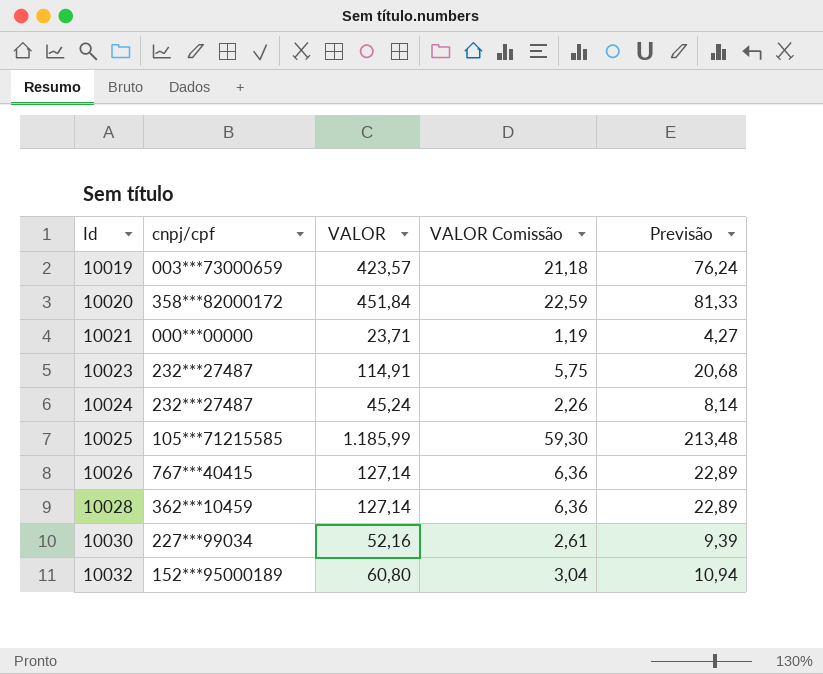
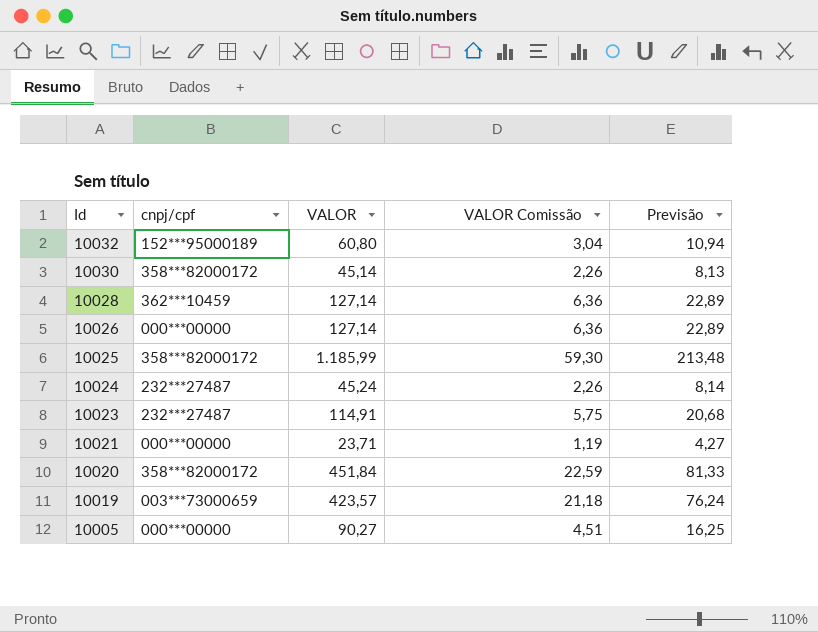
row order: Id ascending -> Id descending
10030 | cnpj/cpf: 227***99034 -> 358***82000172
10030 | VALOR: 52,16 -> 45,14
10030 | VALOR Comissão: 2,61 -> 2,26
10030 | Previsão: 9,39 -> 8,13
10026 | cnpj/cpf: 767***40415 -> 000***00000
10025 | cnpj/cpf: 105***71215585 -> 358***82000172
row 10005: none -> 000***00000 | 90,27 | 4,51 | 16,25

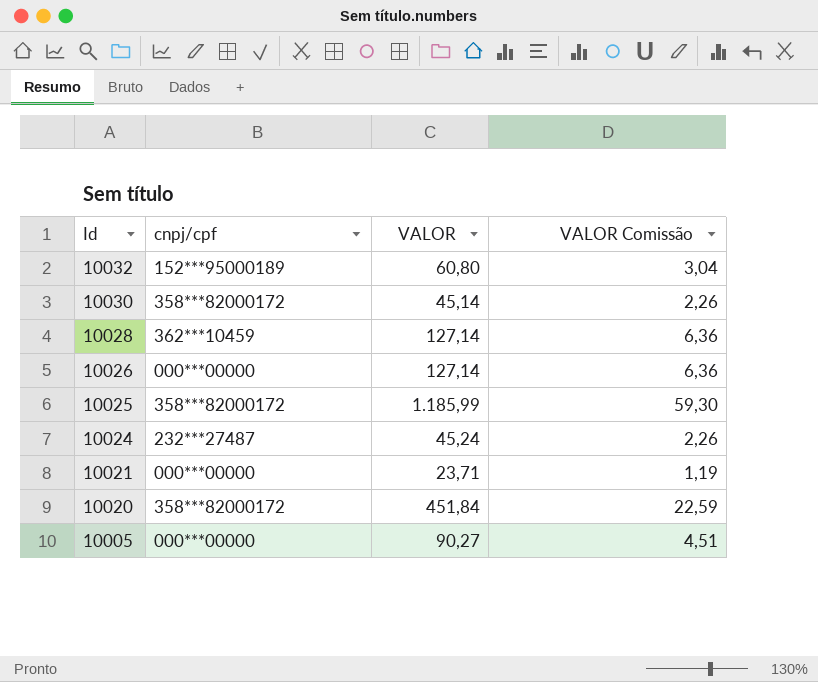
column Previsão | formula: [VALOR] * 0,18 -> none
row 10023: 232***27487 | 114,91 | 5,75 | 20,68 -> none
row 10019: 003***73000659 | 423,57 | 21,18 | 76,24 -> none

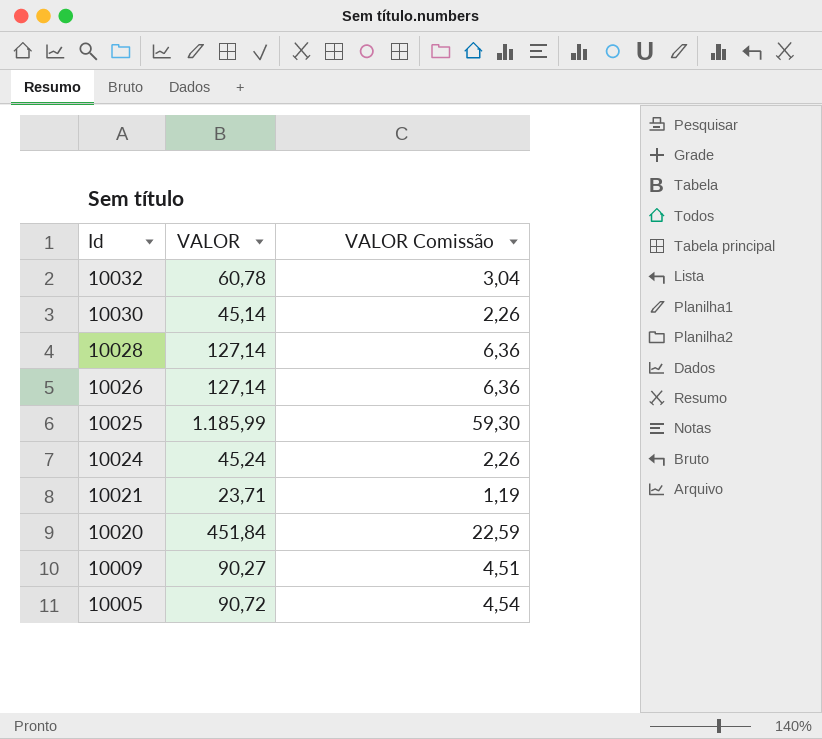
column cnpj/cpf | position: 2 -> none
10032 | VALOR: 60,80 -> 60,78
row 10009: none -> 90,27 | 4,51
10005 | VALOR: 90,27 -> 90,72
10005 | VALOR Comissão: 4,51 -> 4,54

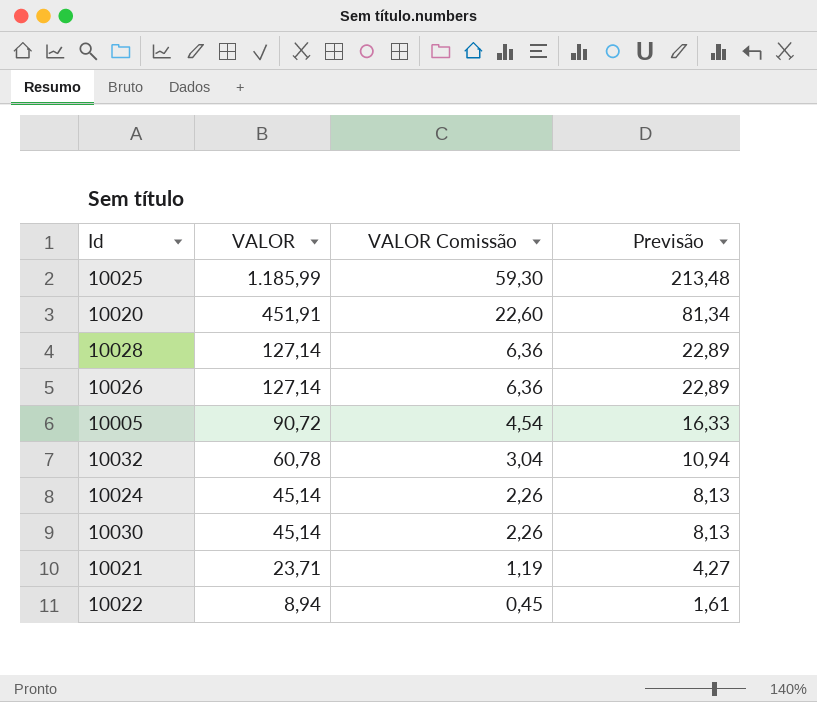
row order: Id descending -> VALOR descending
column Previsão | formula: none -> [VALOR] * 0,18
row 10009: 90,27 | 4,51 -> none
10020 | VALOR: 451,84 -> 451,91
10020 | VALOR Comissão: 22,59 -> 22,60
10024 | VALOR: 45,24 -> 45,14
row 10022: none -> 8,94 | 0,45 | 1,61

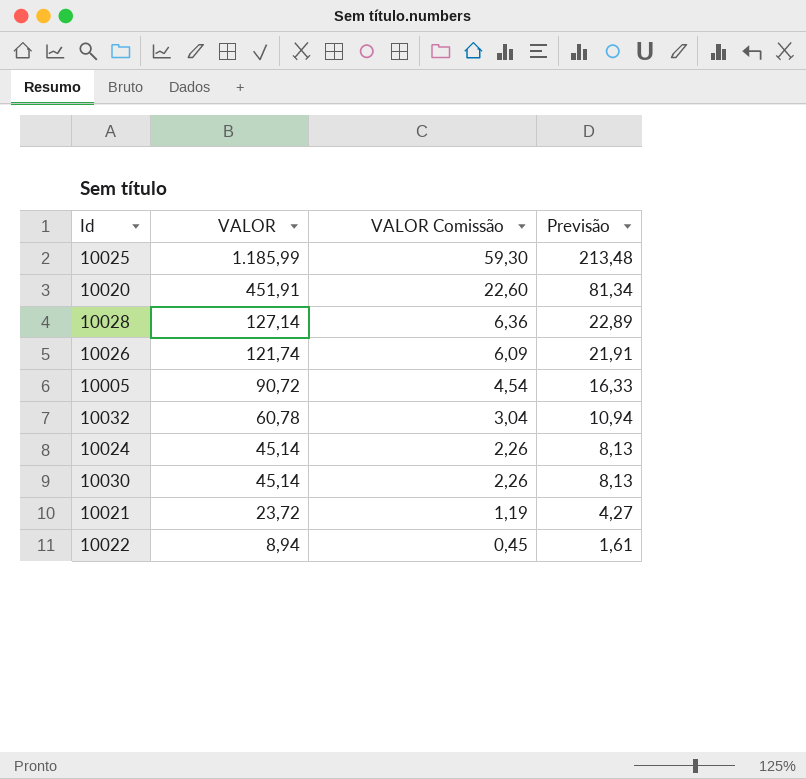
10026 | VALOR: 127,14 -> 121,74
10026 | VALOR Comissão: 6,36 -> 6,09
10026 | Previsão: 22,89 -> 21,91
10021 | VALOR: 23,71 -> 23,72

